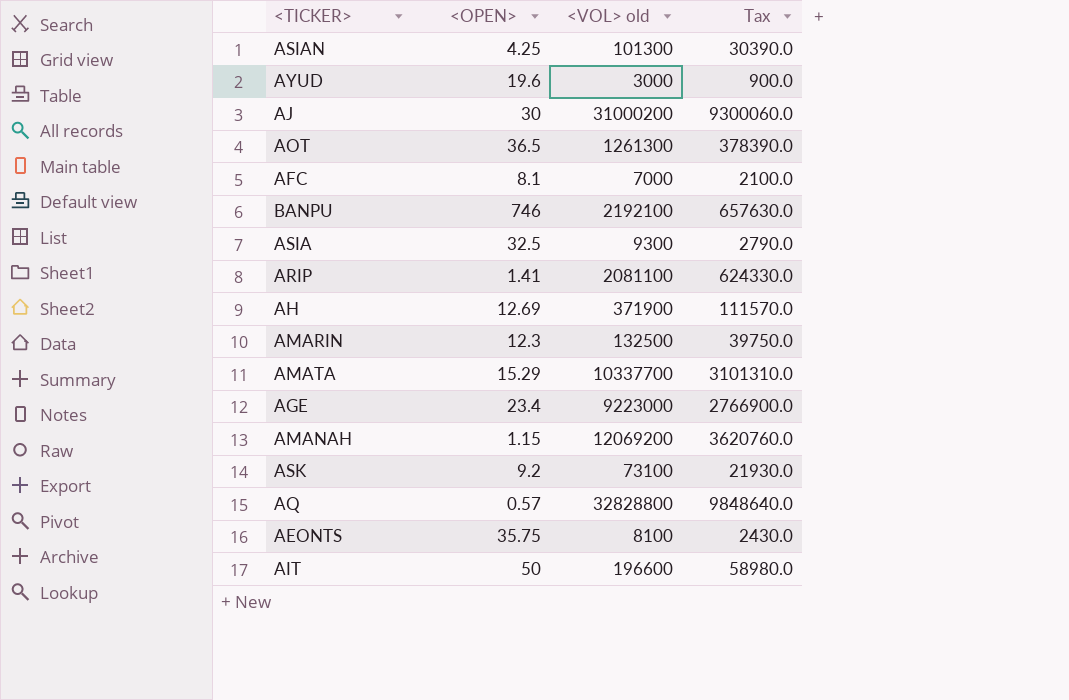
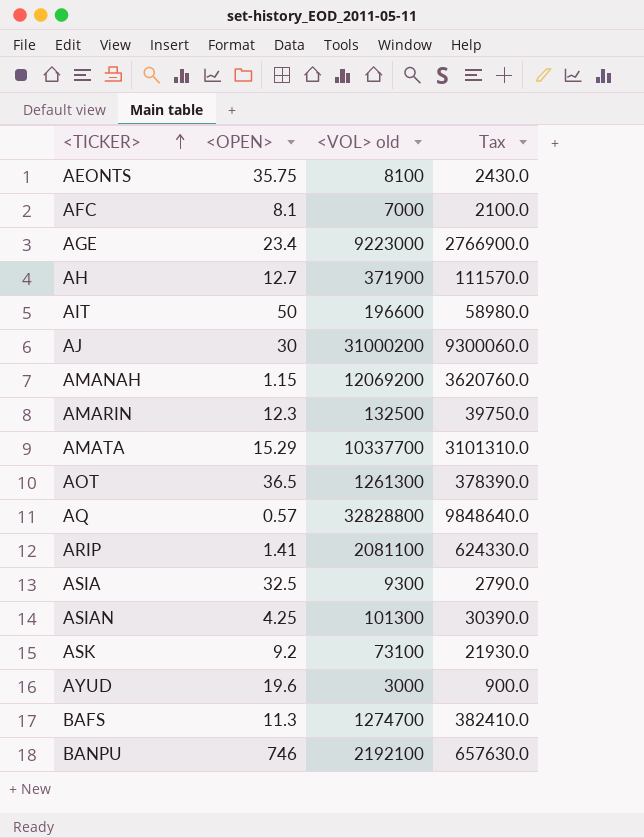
row order: none -> <TICKER> ascending
AH | <OPEN>: 12.69 -> 12.7
row BAFS: none -> 11.3 | 1274700 | 382410.0

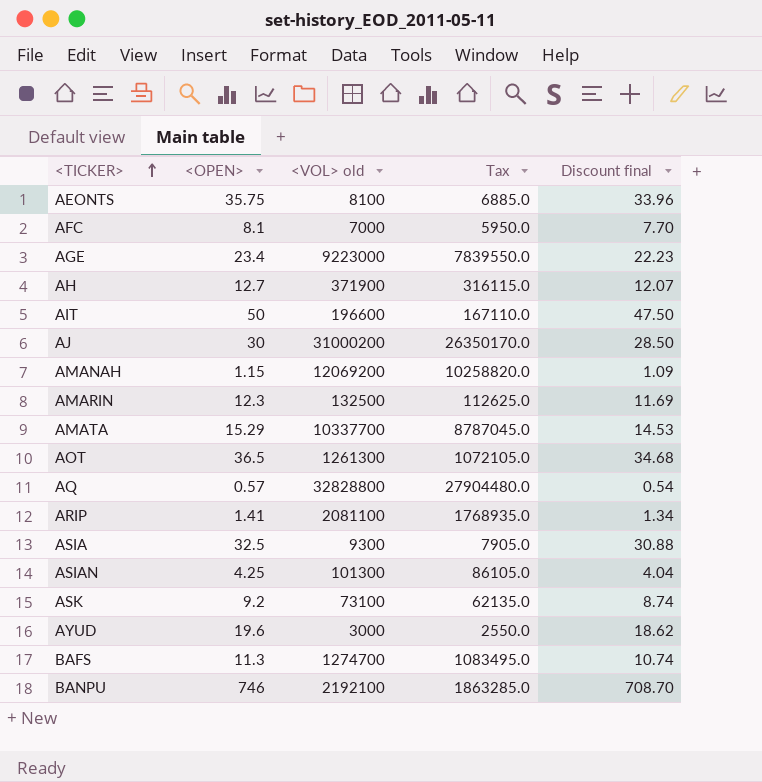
column Tax | formula: [<VOL> old] * 0.3 -> [<VOL> old] * 0.85
column Discount final | formula: none -> [<OPEN>] * 0.95

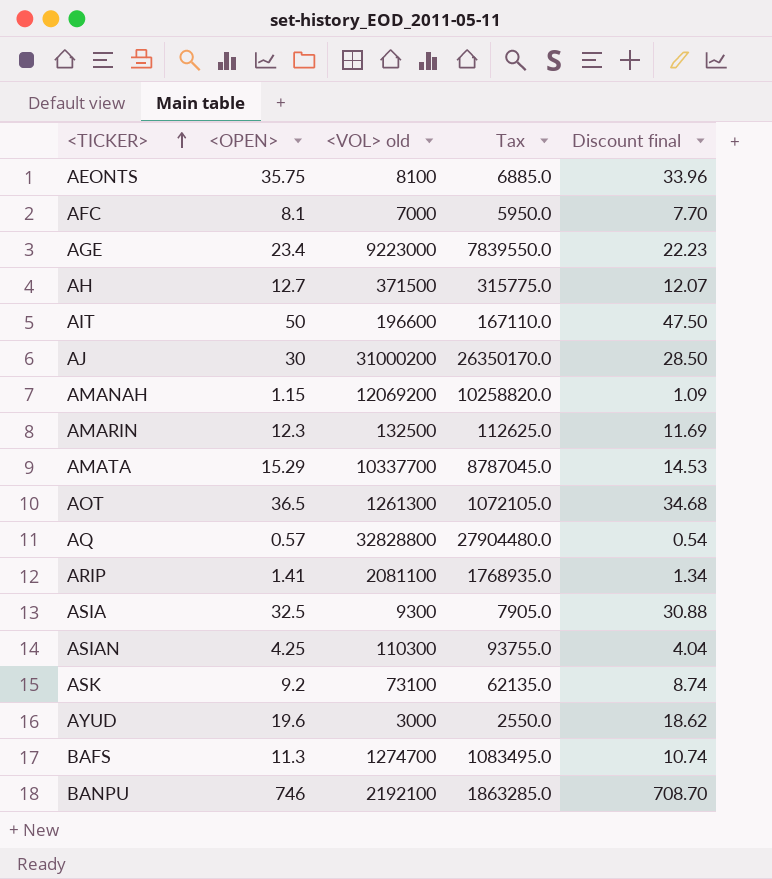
AH | <VOL> old: 371900 -> 371500
AH | Tax: 316115.0 -> 315775.0
ASIAN | <VOL> old: 101300 -> 110300
ASIAN | Tax: 86105.0 -> 93755.0

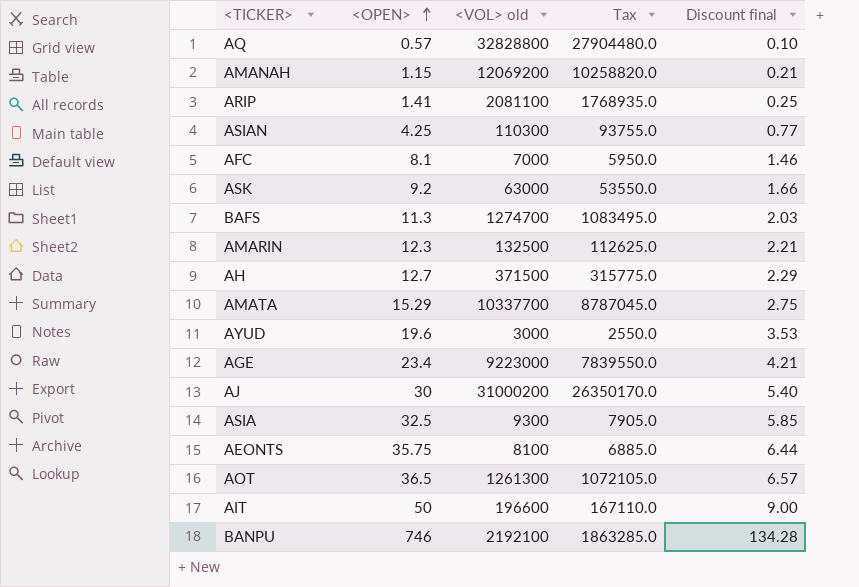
row order: <TICKER> ascending -> <OPEN> ascending
column Discount final | formula: [<OPEN>] * 0.95 -> [<OPEN>] * 0.18
ASK | <VOL> old: 73100 -> 63000
ASK | Tax: 62135.0 -> 53550.0

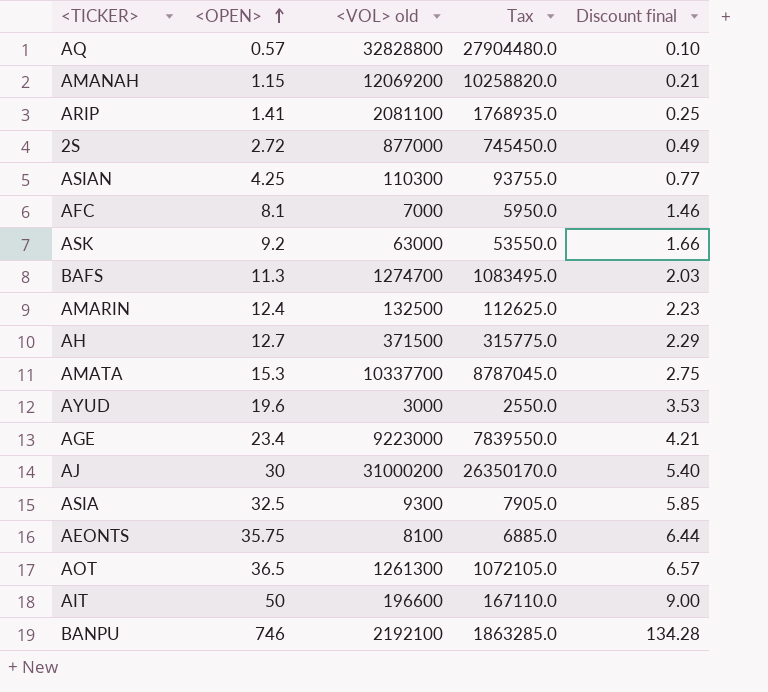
row 2S: none -> 2.72 | 877000 | 745450.0 | 0.49
AMARIN | <OPEN>: 12.3 -> 12.4
AMARIN | Discount final: 2.21 -> 2.23
AMATA | <OPEN>: 15.29 -> 15.3

